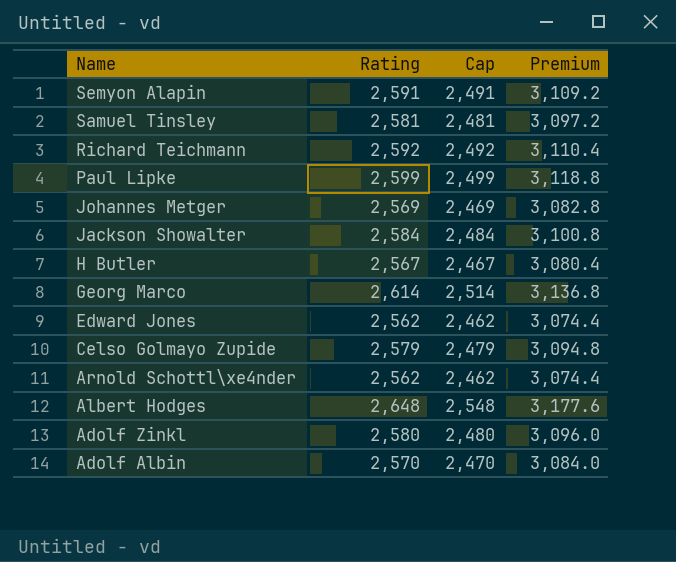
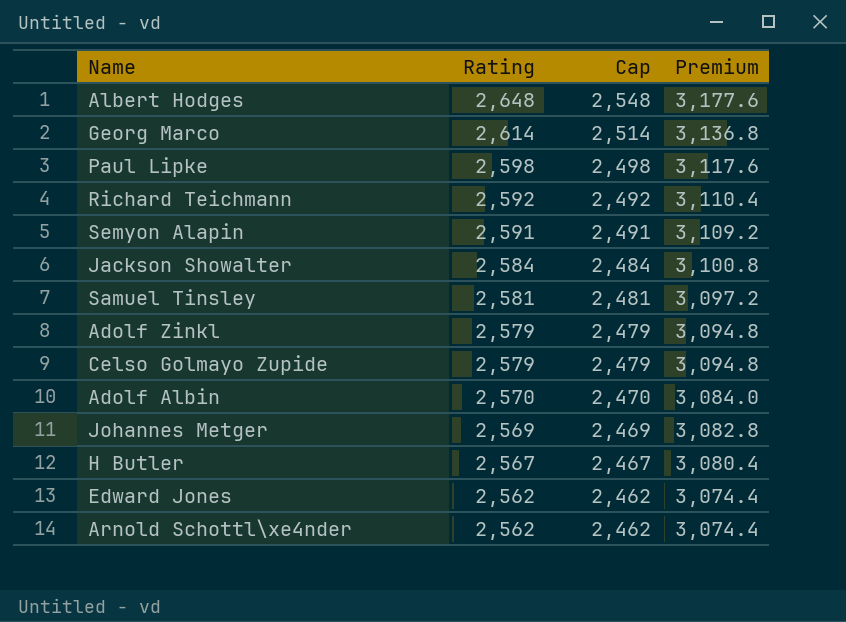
row order: Name descending -> Rating descending
Paul Lipke | Rating: 2,599 -> 2,598
Paul Lipke | Cap: 2,499 -> 2,498
Paul Lipke | Premium: 3,118.8 -> 3,117.6
Adolf Zinkl | Rating: 2,580 -> 2,579
Adolf Zinkl | Cap: 2,480 -> 2,479
Adolf Zinkl | Premium: 3,096.0 -> 3,094.8

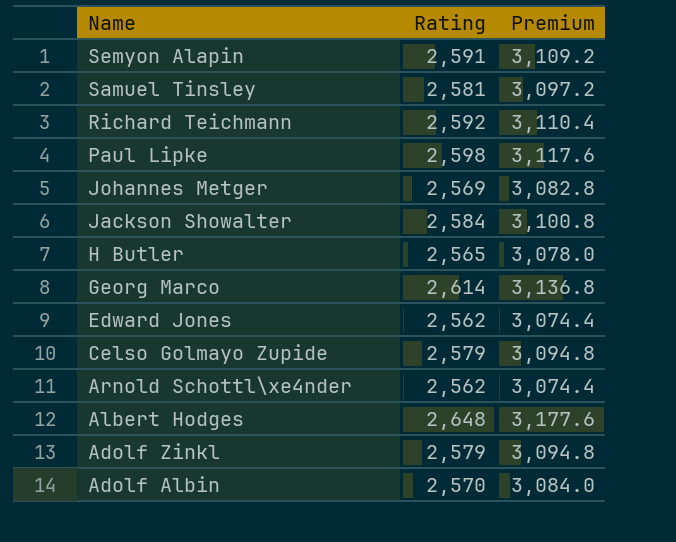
row order: Rating descending -> Name descending
column Cap | formula: [Rating] - 100 -> none
H Butler | Rating: 2,567 -> 2,565
H Butler | Premium: 3,080.4 -> 3,078.0

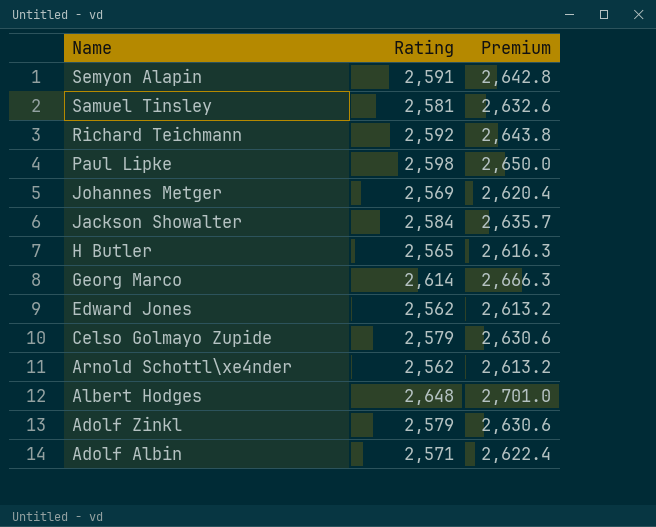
column Premium | formula: [Rating] * 1.2 -> [Rating] * 1.02
Adolf Albin | Rating: 2,570 -> 2,571

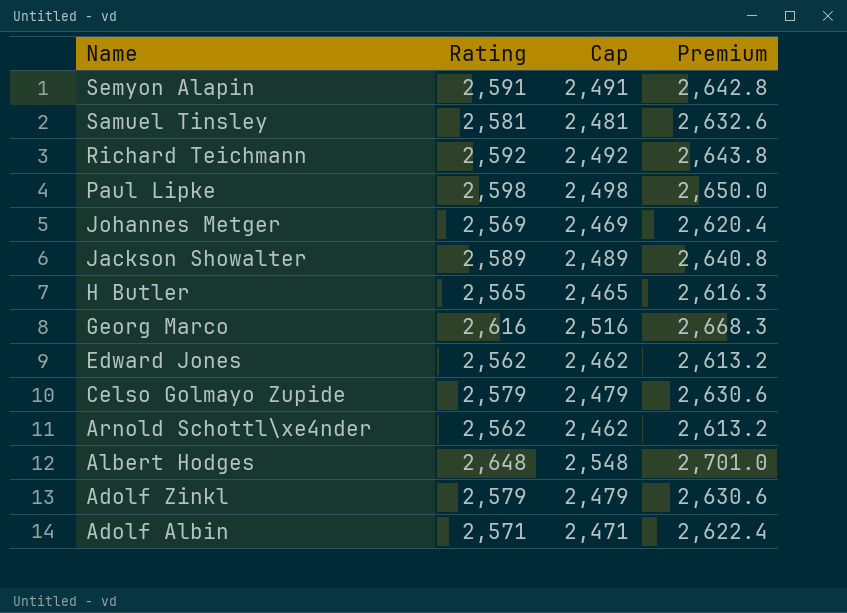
column Cap | formula: none -> [Rating] - 100
Jackson Showalter | Rating: 2,584 -> 2,589
Jackson Showalter | Premium: 2,635.7 -> 2,640.8
Georg Marco | Rating: 2,614 -> 2,616
Georg Marco | Premium: 2,666.3 -> 2,668.3

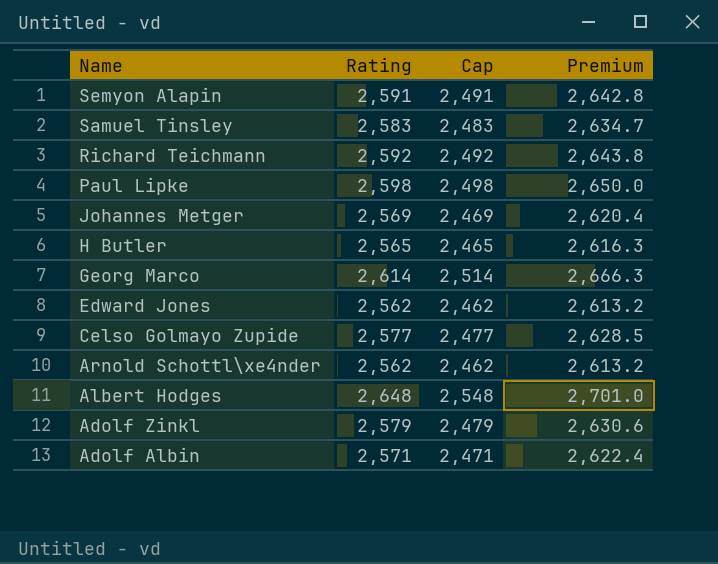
row Jackson Showalter: 2,589 | 2,489 | 2,640.8 -> none
Samuel Tinsley | Rating: 2,581 -> 2,583
Samuel Tinsley | Cap: 2,481 -> 2,483
Samuel Tinsley | Premium: 2,632.6 -> 2,634.7
Georg Marco | Rating: 2,616 -> 2,614
Georg Marco | Cap: 2,516 -> 2,514
Georg Marco | Premium: 2,668.3 -> 2,666.3
Celso Golmayo Zupide | Rating: 2,579 -> 2,577
Celso Golmayo Zupide | Cap: 2,479 -> 2,477
Celso Golmayo Zupide | Premium: 2,630.6 -> 2,628.5

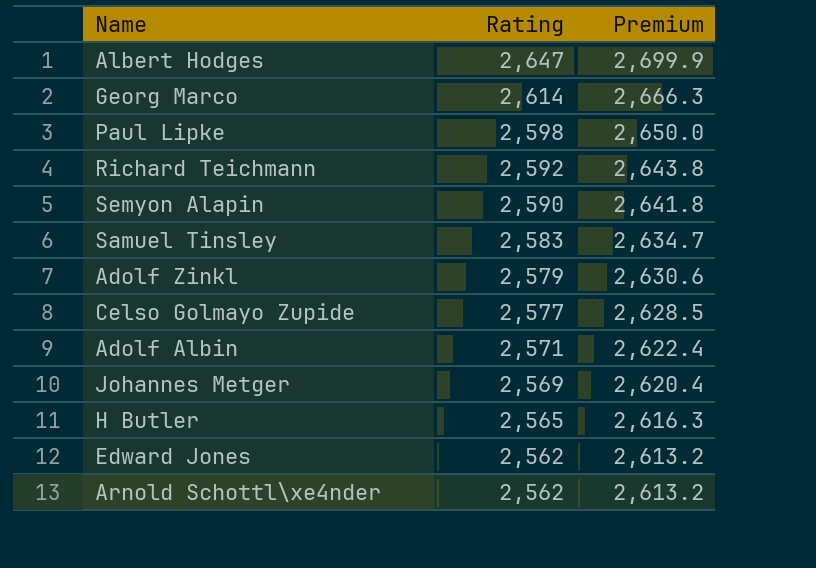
row order: Name descending -> Rating descending
column Cap | formula: [Rating] - 100 -> none
Albert Hodges | Rating: 2,648 -> 2,647
Albert Hodges | Premium: 2,701.0 -> 2,699.9
Semyon Alapin | Rating: 2,591 -> 2,590
Semyon Alapin | Premium: 2,642.8 -> 2,641.8

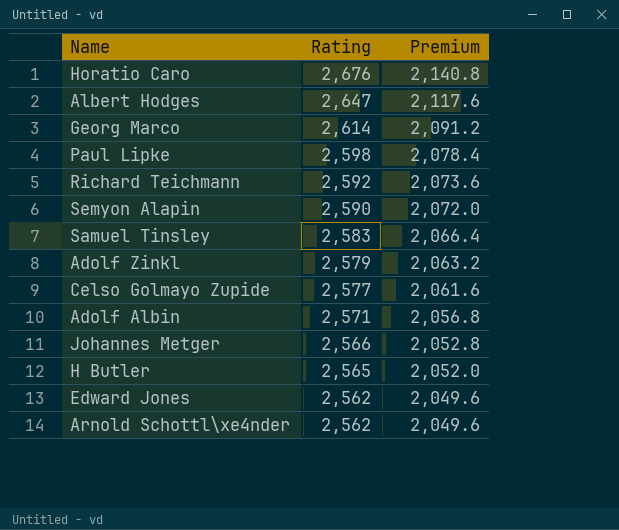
column Premium | formula: [Rating] * 1.02 -> [Rating] * 0.8
row Horatio Caro: none -> 2,676 | 2,140.8
Johannes Metger | Rating: 2,569 -> 2,566

